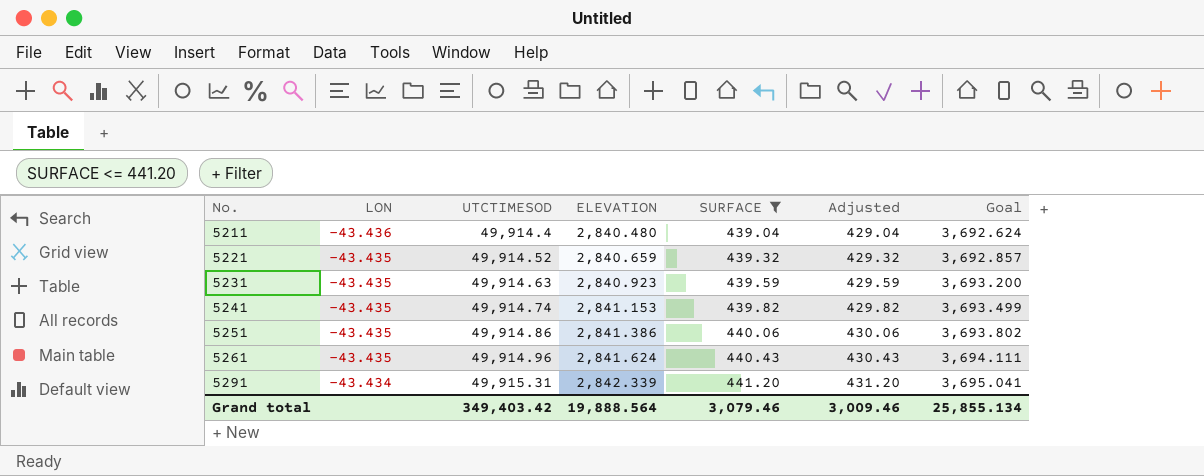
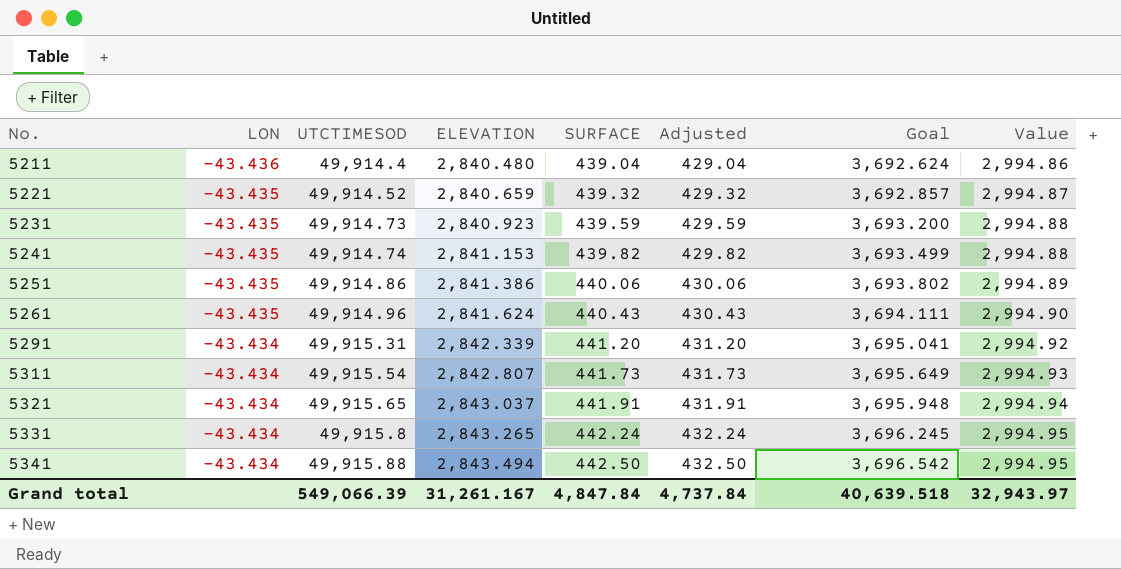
filter: SURFACE <= 441.20 -> none
column Value | formula: none -> [UTCTIMESOD] * 0.06
5231 | UTCTIMESOD: 49,914.63 -> 49,914.73
Grand total | UTCTIMESOD: 349,403.42 -> 549,066.39
Grand total | ELEVATION: 19,888.564 -> 31,261.167
Grand total | SURFACE: 3,079.46 -> 4,847.84
Grand total | Adjusted: 3,009.46 -> 4,737.84
Grand total | Goal: 25,855.134 -> 40,639.518

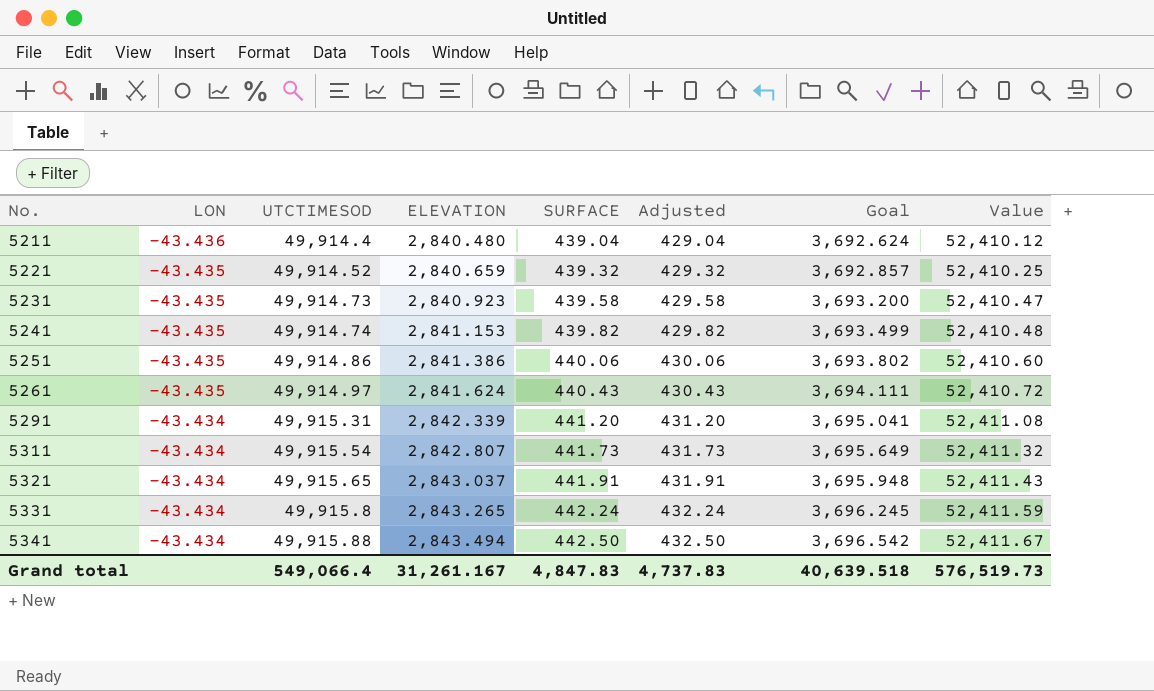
column Value | formula: [UTCTIMESOD] * 0.06 -> [UTCTIMESOD] * 1.05
5231 | SURFACE: 439.59 -> 439.58
5231 | Adjusted: 429.59 -> 429.58
5261 | UTCTIMESOD: 49,914.96 -> 49,914.97
Grand total | UTCTIMESOD: 549,066.39 -> 549,066.4
Grand total | SURFACE: 4,847.84 -> 4,847.83
Grand total | Adjusted: 4,737.84 -> 4,737.83
Grand total | Value: 32,943.97 -> 576,519.73

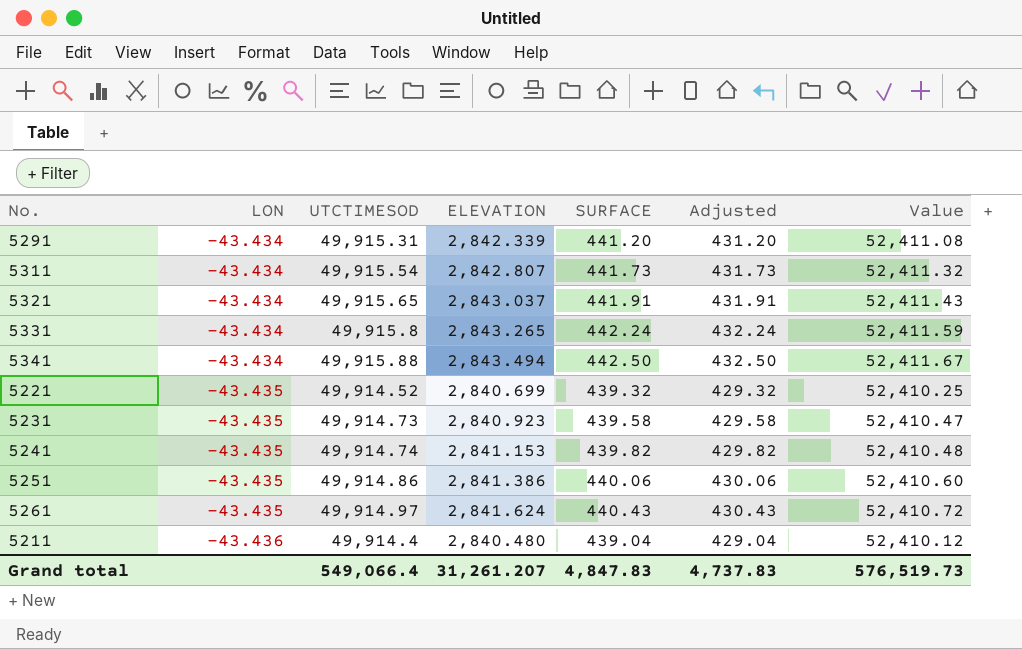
row order: No. ascending -> LON descending
column Goal | formula: [ELEVATION] * 1.3 -> none
5221 | ELEVATION: 2,840.659 -> 2,840.699
Grand total | ELEVATION: 31,261.167 -> 31,261.207

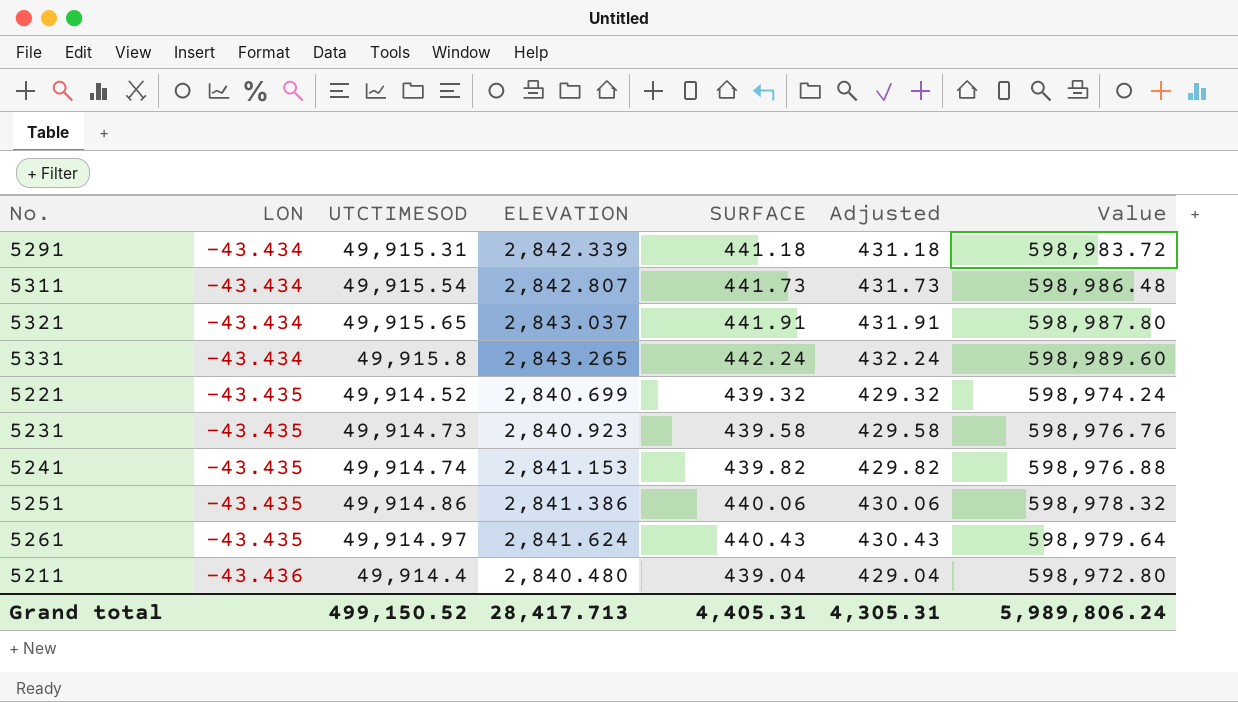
column Value | formula: [UTCTIMESOD] * 1.05 -> [UTCTIMESOD] * 12
row 5341: -43.434 | 49,915.88 | 2,843.494 | 442.50 | 432.50 | 52,411.67 -> none
5291 | SURFACE: 441.20 -> 441.18
5291 | Adjusted: 431.20 -> 431.18
Grand total | UTCTIMESOD: 549,066.4 -> 499,150.52
Grand total | ELEVATION: 31,261.207 -> 28,417.713
Grand total | SURFACE: 4,847.83 -> 4,405.31
Grand total | Adjusted: 4,737.83 -> 4,305.31
Grand total | Value: 576,519.73 -> 5,989,806.24

